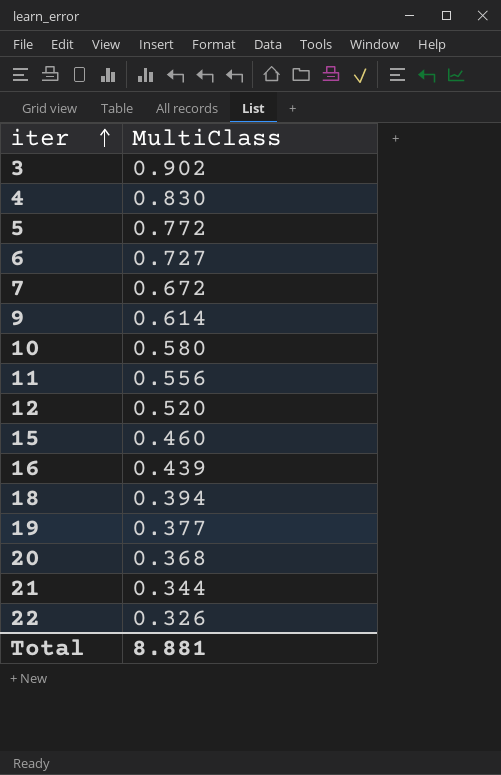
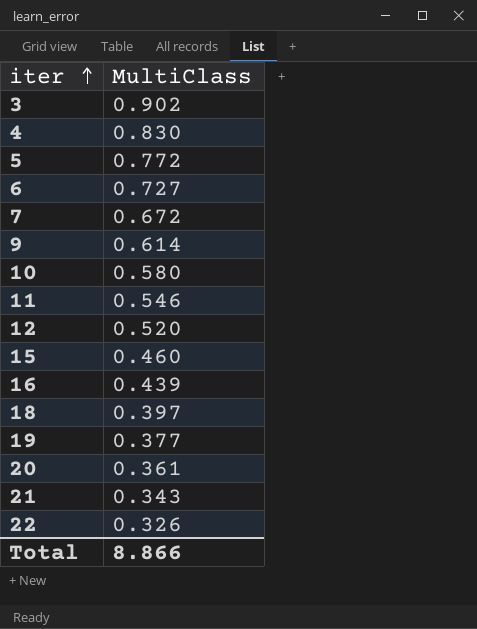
11 | MultiClass: 0.556 -> 0.546
18 | MultiClass: 0.394 -> 0.397
20 | MultiClass: 0.368 -> 0.361
21 | MultiClass: 0.344 -> 0.343
Total | MultiClass: 8.881 -> 8.866

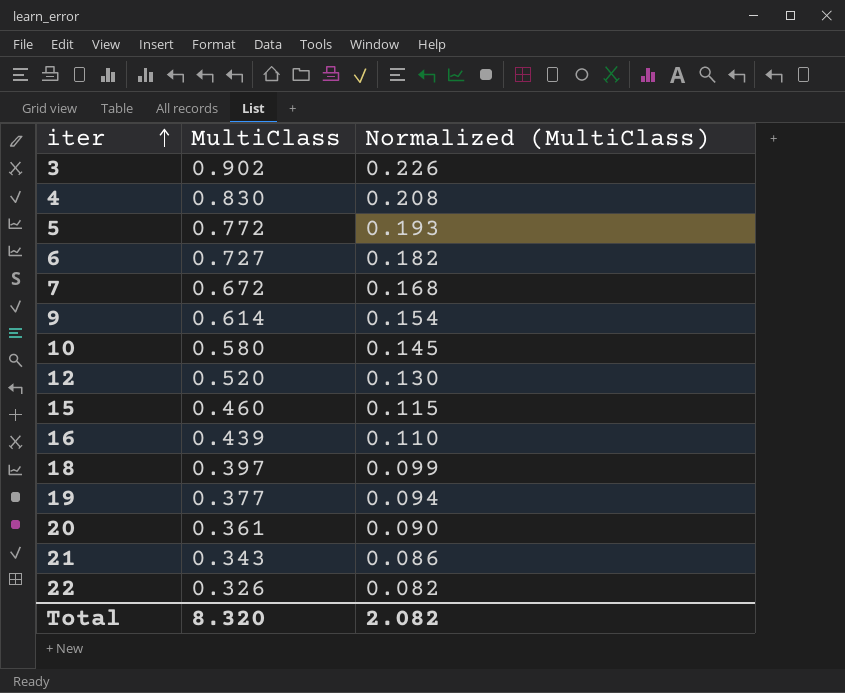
column Normalized (MultiClass) | formula: none -> [MultiClass] * 0.25
row 11: 0.546 -> none
Total | MultiClass: 8.866 -> 8.320

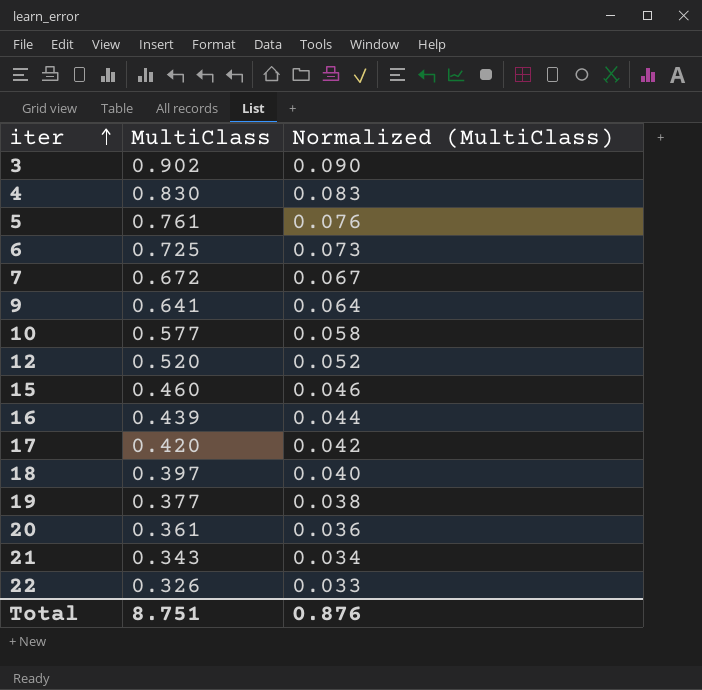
column Normalized (MultiClass) | formula: [MultiClass] * 0.25 -> [MultiClass] * 0.1
5 | MultiClass: 0.772 -> 0.761
6 | MultiClass: 0.727 -> 0.725
9 | MultiClass: 0.614 -> 0.641
10 | MultiClass: 0.580 -> 0.577
row 17: none -> 0.420 | 0.042
Total | MultiClass: 8.320 -> 8.751
Total | Normalized (MultiClass): 2.082 -> 0.876

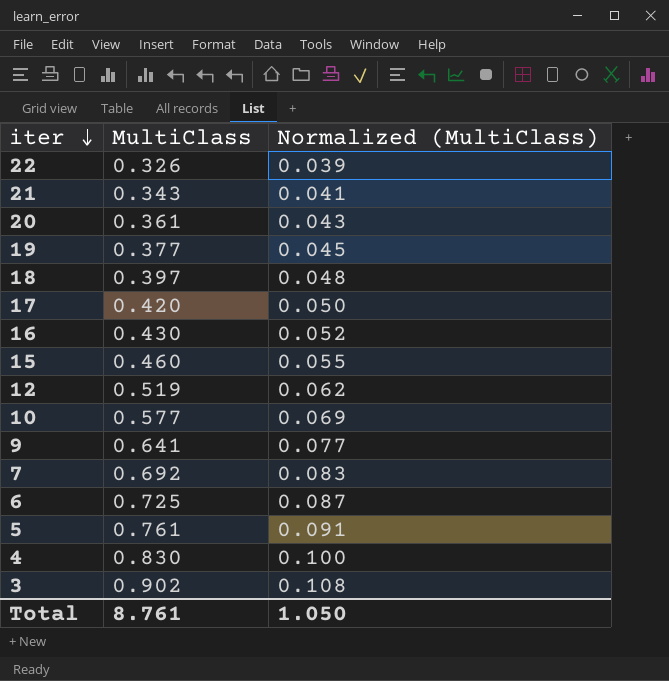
row order: iter ascending -> iter descending
column Normalized (MultiClass) | formula: [MultiClass] * 0.1 -> [MultiClass] * 0.12
16 | MultiClass: 0.439 -> 0.430
12 | MultiClass: 0.520 -> 0.519
7 | MultiClass: 0.672 -> 0.692
Total | MultiClass: 8.751 -> 8.761
Total | Normalized (MultiClass): 0.876 -> 1.050

